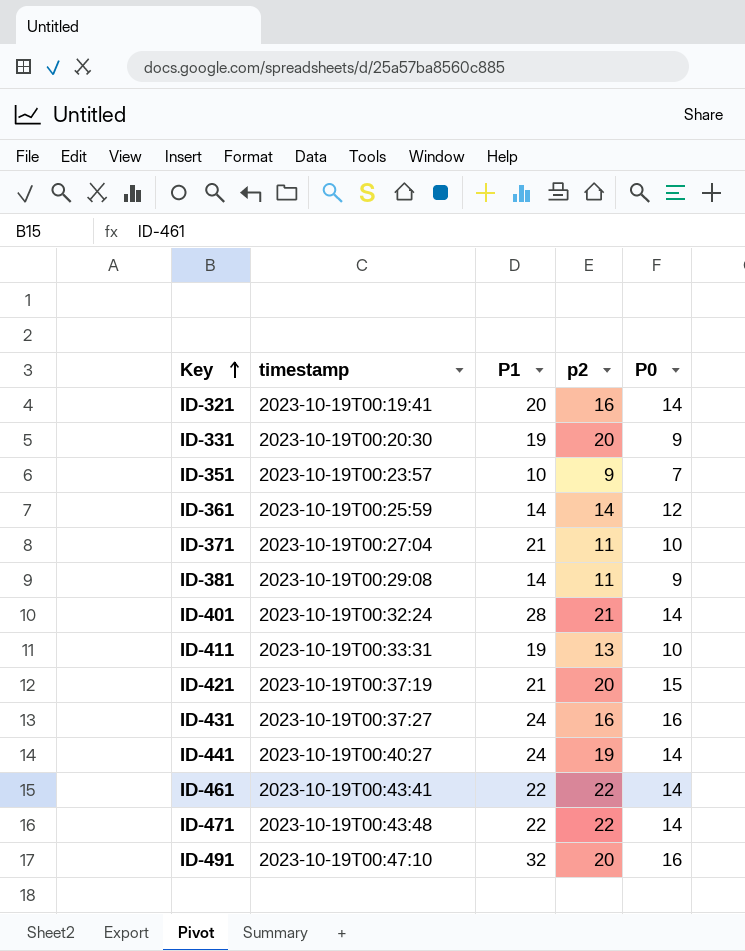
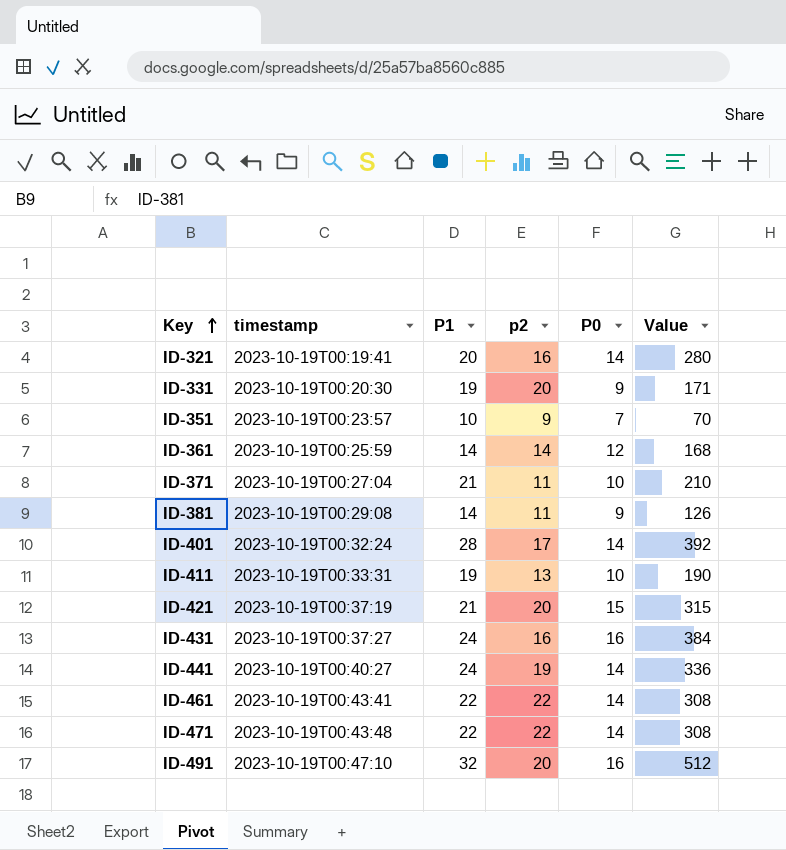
column Value | formula: none -> [P1] * [P0]
ID-401 | p2: 21 -> 17

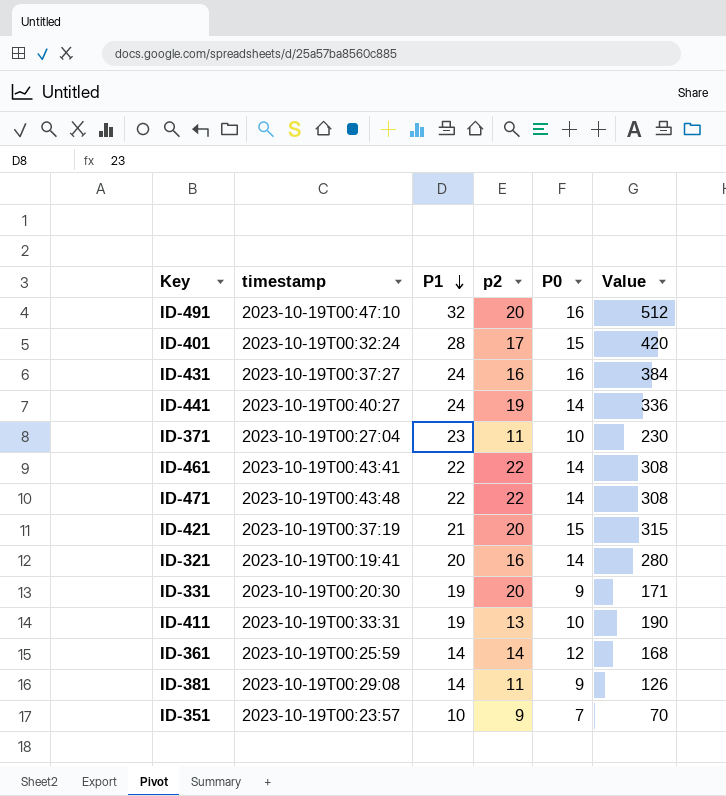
row order: Key ascending -> P1 descending
ID-401 | P0: 14 -> 15
ID-401 | Value: 392 -> 420
ID-371 | P1: 21 -> 23
ID-371 | Value: 210 -> 230

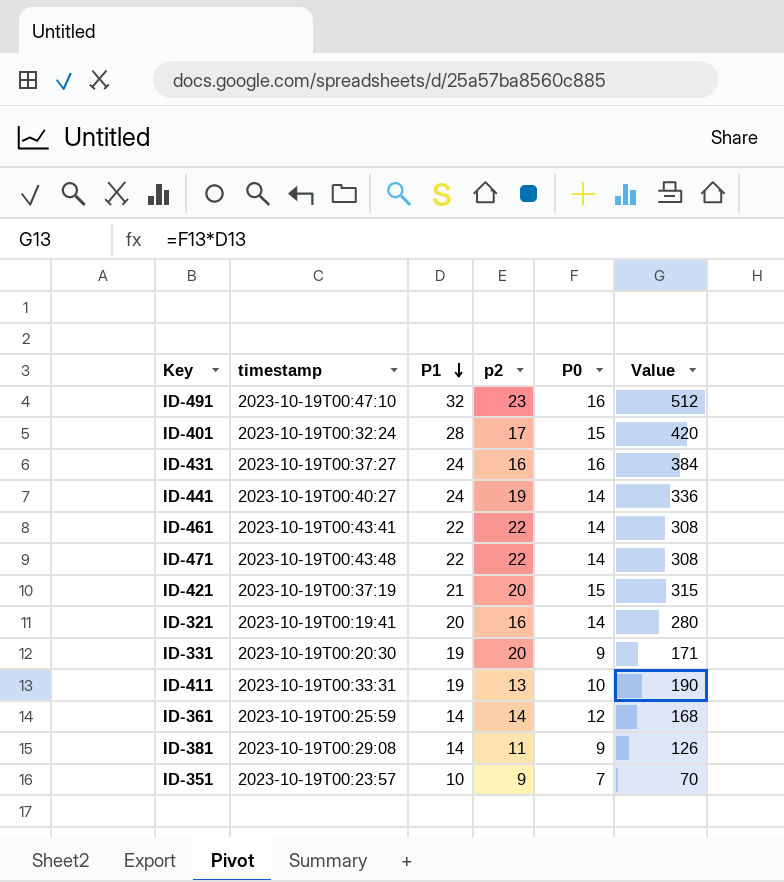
row ID-371: 2023-10-19T00:27:04 | 23 | 11 | 10 | 230 -> none
ID-491 | p2: 20 -> 23

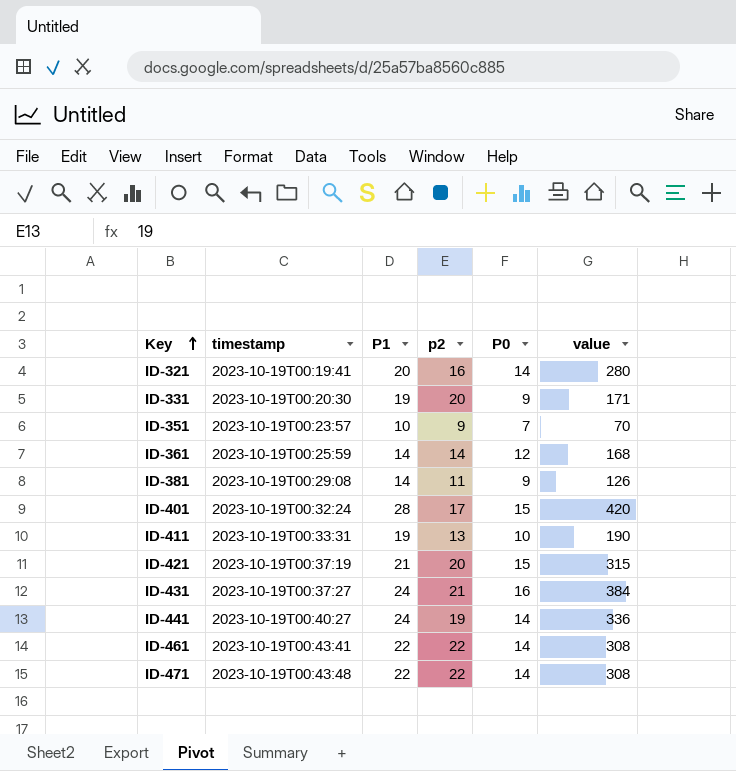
row order: P1 descending -> Key ascending
column name: Value -> value
row ID-491: 2023-10-19T00:47:10 | 32 | 23 | 16 | 512 -> none
ID-431 | p2: 16 -> 21

